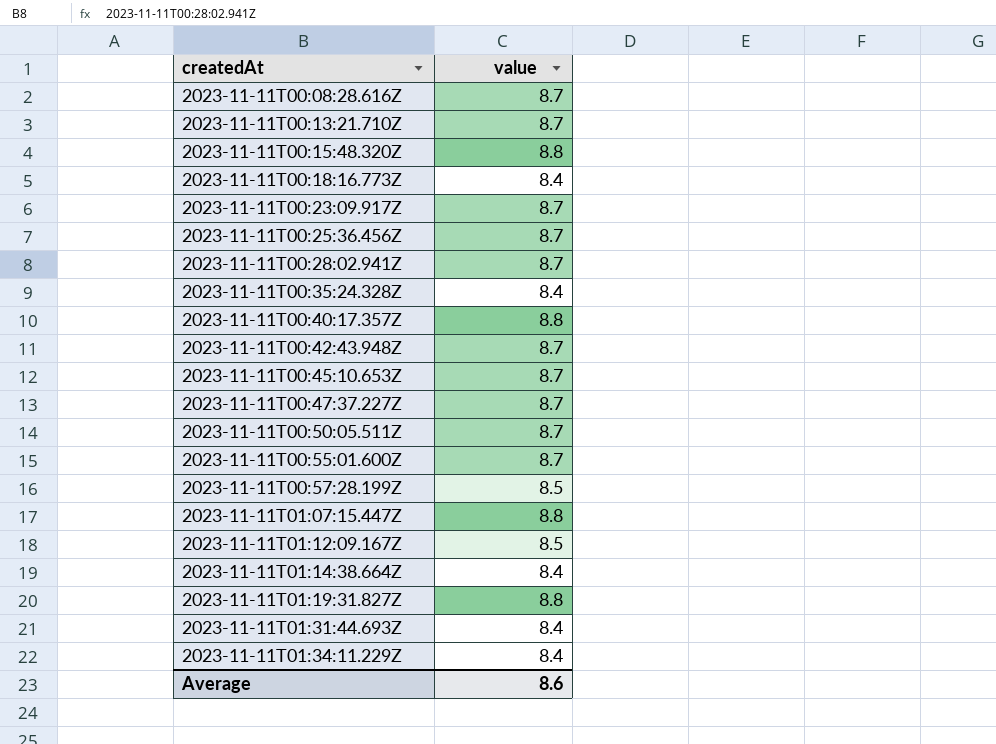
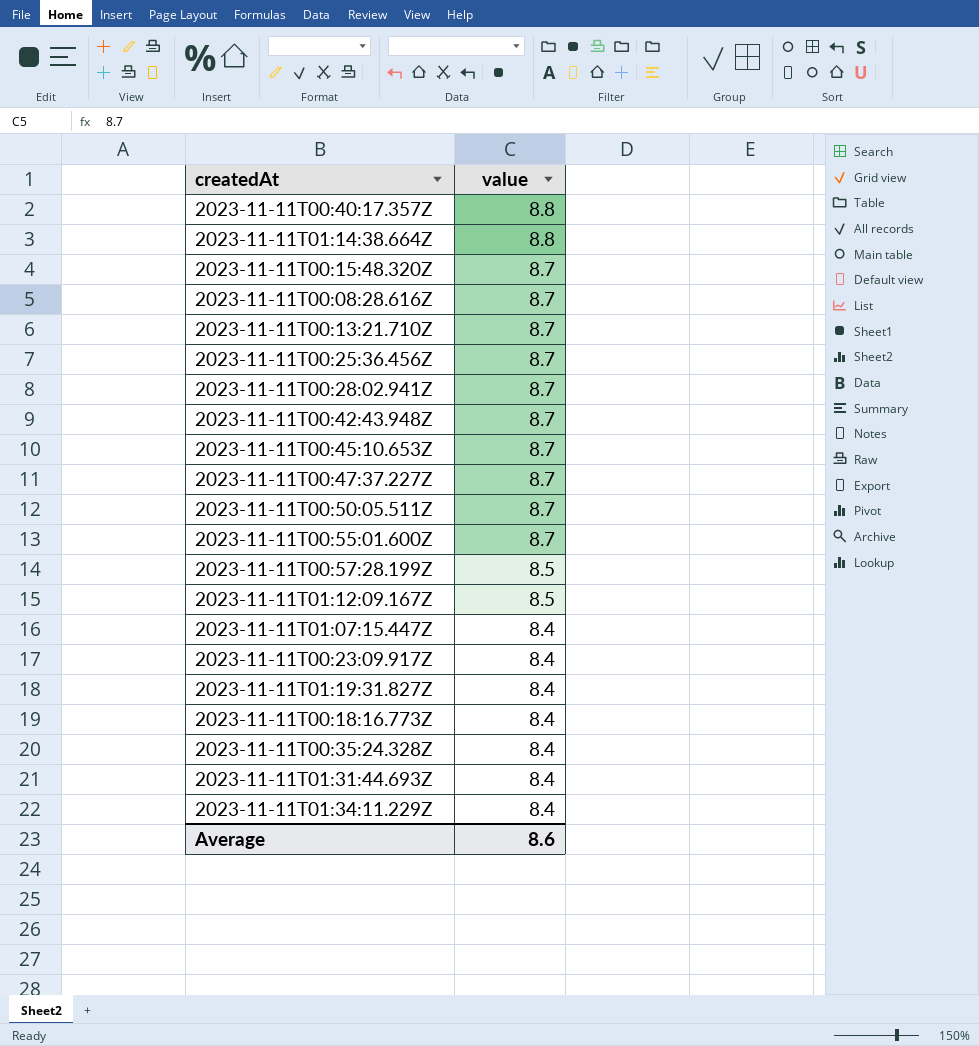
row order: createdAt ascending -> value descending
2023-11-11T01:14:38.664Z | value: 8.4 -> 8.8
2023-11-11T00:15:48.320Z | value: 8.8 -> 8.7
2023-11-11T01:07:15.447Z | value: 8.8 -> 8.4
2023-11-11T00:23:09.917Z | value: 8.7 -> 8.4
2023-11-11T01:19:31.827Z | value: 8.8 -> 8.4

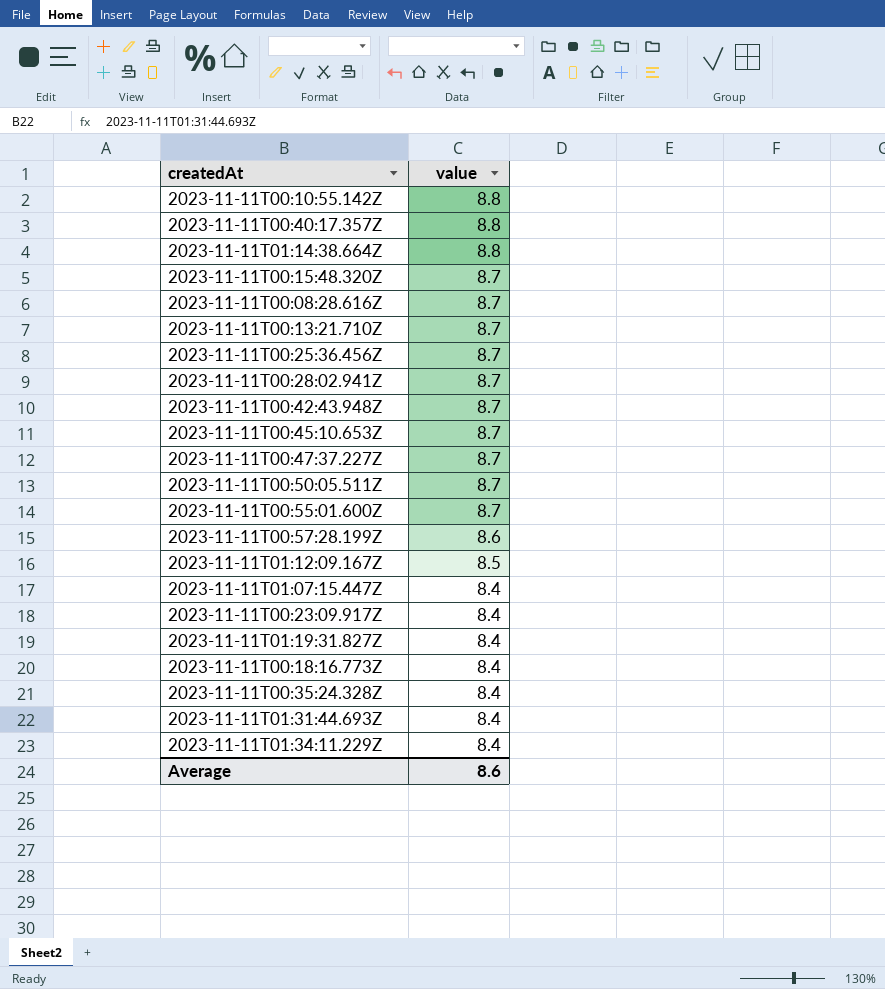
row 2023-11-11T00:10:55.142Z: none -> 8.8
2023-11-11T00:57:28.199Z | value: 8.5 -> 8.6

